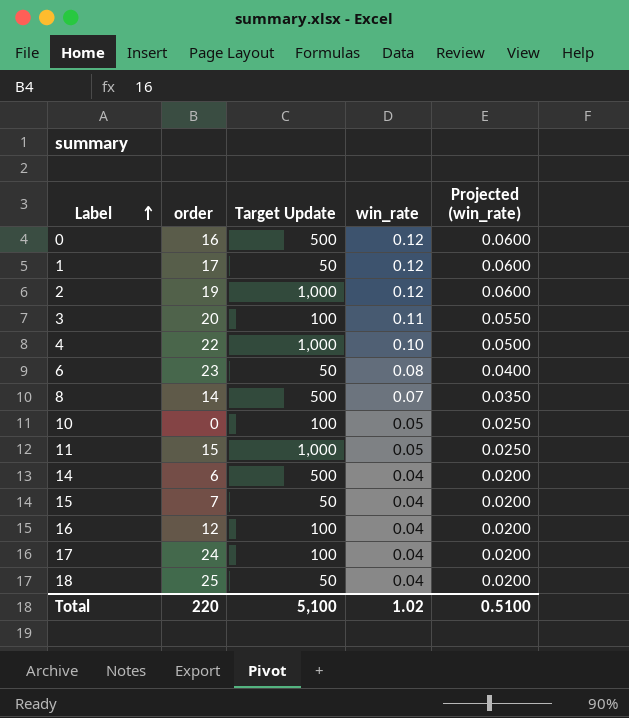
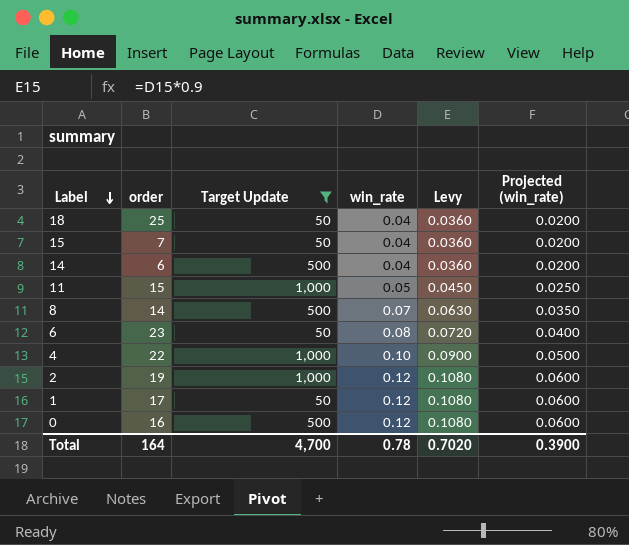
filter: none -> Target Update != 100
row order: Label ascending -> Label descending
column Levy | formula: none -> [win_rate] * 0.9
Total | order: 220 -> 164
Total | Target Update: 5,100 -> 4,700
Total | win_rate: 1.02 -> 0.78
Total | Projected (win_rate): 0.5100 -> 0.3900

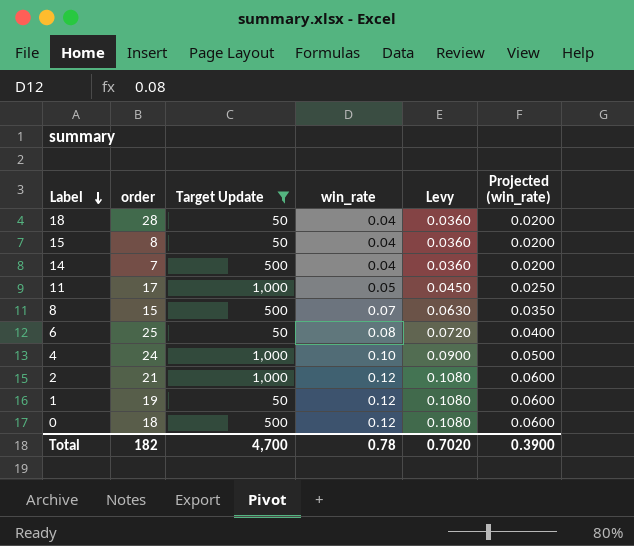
18 | order: 25 -> 28
15 | order: 7 -> 8
14 | order: 6 -> 7
11 | order: 15 -> 17
8 | order: 14 -> 15
6 | order: 23 -> 25
4 | order: 22 -> 24
2 | order: 19 -> 21
1 | order: 17 -> 19
0 | order: 16 -> 18
Total | order: 164 -> 182

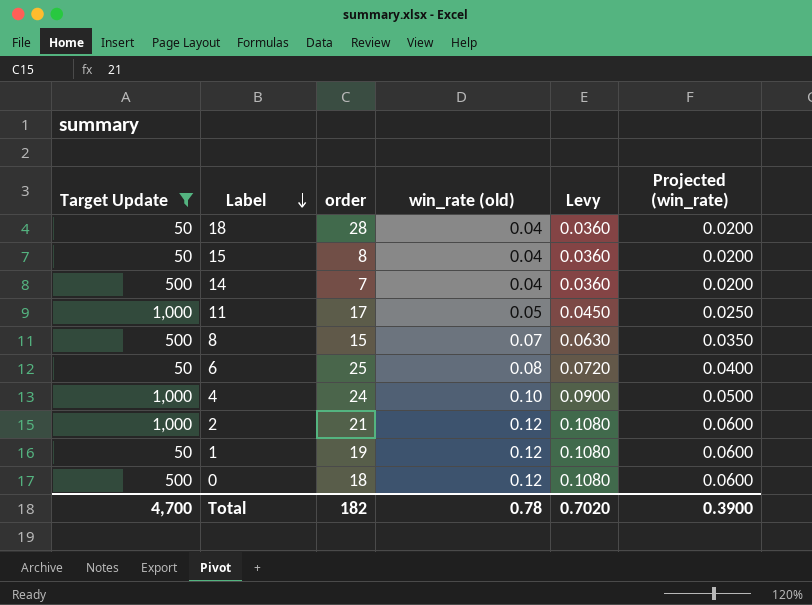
column Target Update | position: 3 -> 1
column name: win_rate -> win_rate (old)

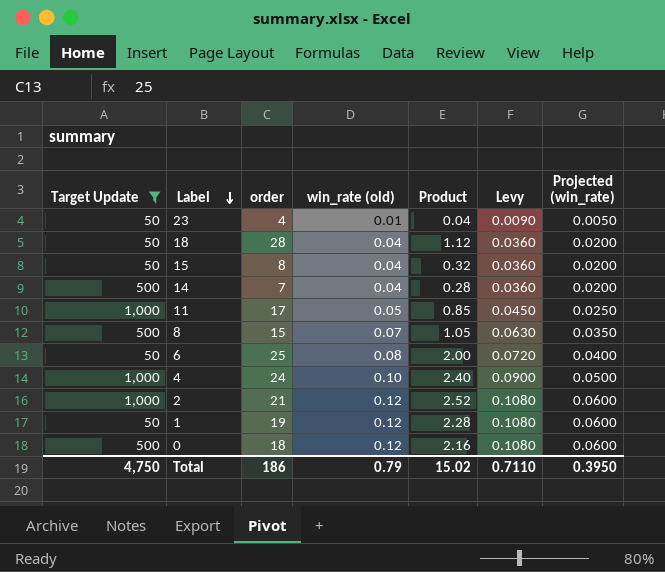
column Product | formula: none -> [order] * [win_rate (old)]
row 23: none -> 50 | 4 | 0.01 | 0.04 | 0.0090 | 0.0050
Total | Target Update: 4,700 -> 4,750
Total | order: 182 -> 186
Total | win_rate (old): 0.78 -> 0.79
Total | Levy: 0.7020 -> 0.7110
Total | Projected (win_rate): 0.3900 -> 0.3950

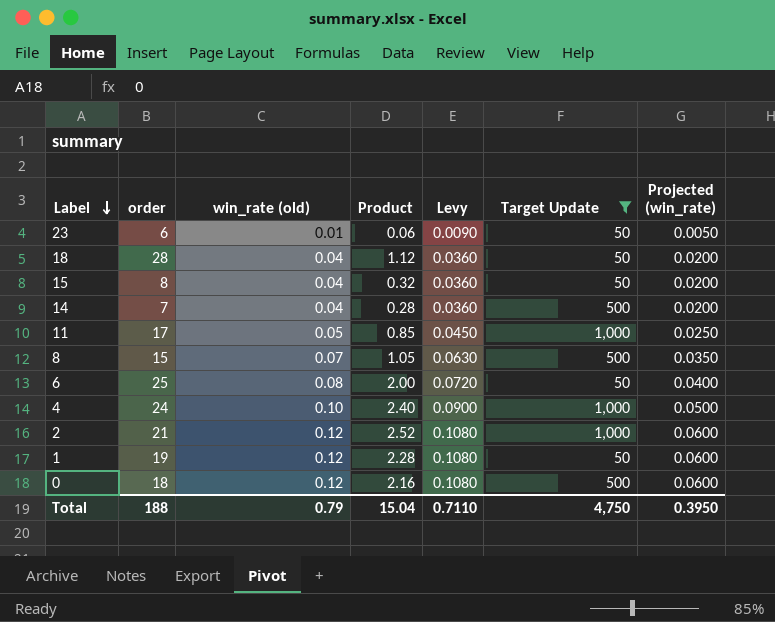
column Target Update | position: 1 -> 6
23 | order: 4 -> 6
23 | Product: 0.04 -> 0.06
Total | order: 186 -> 188
Total | Product: 15.02 -> 15.04

